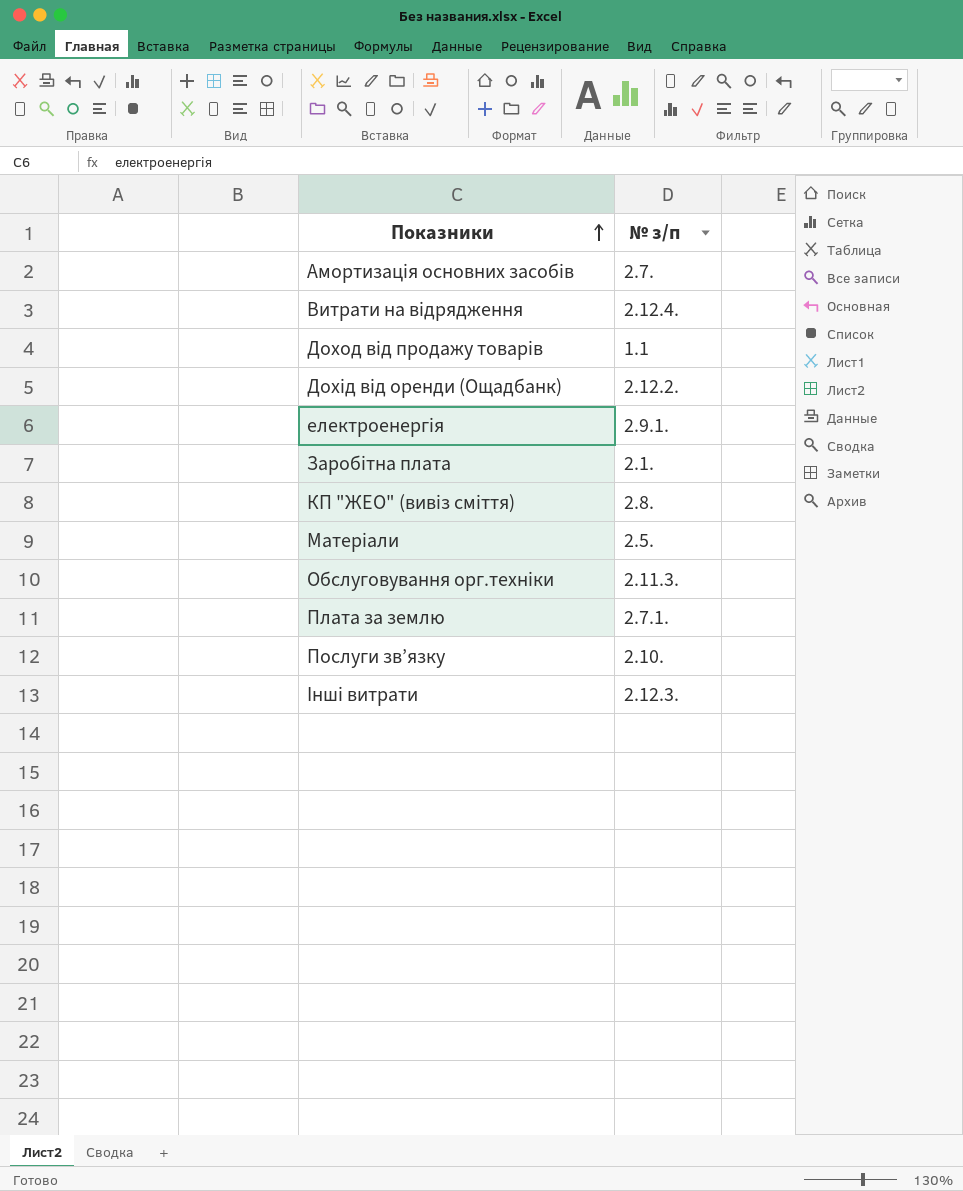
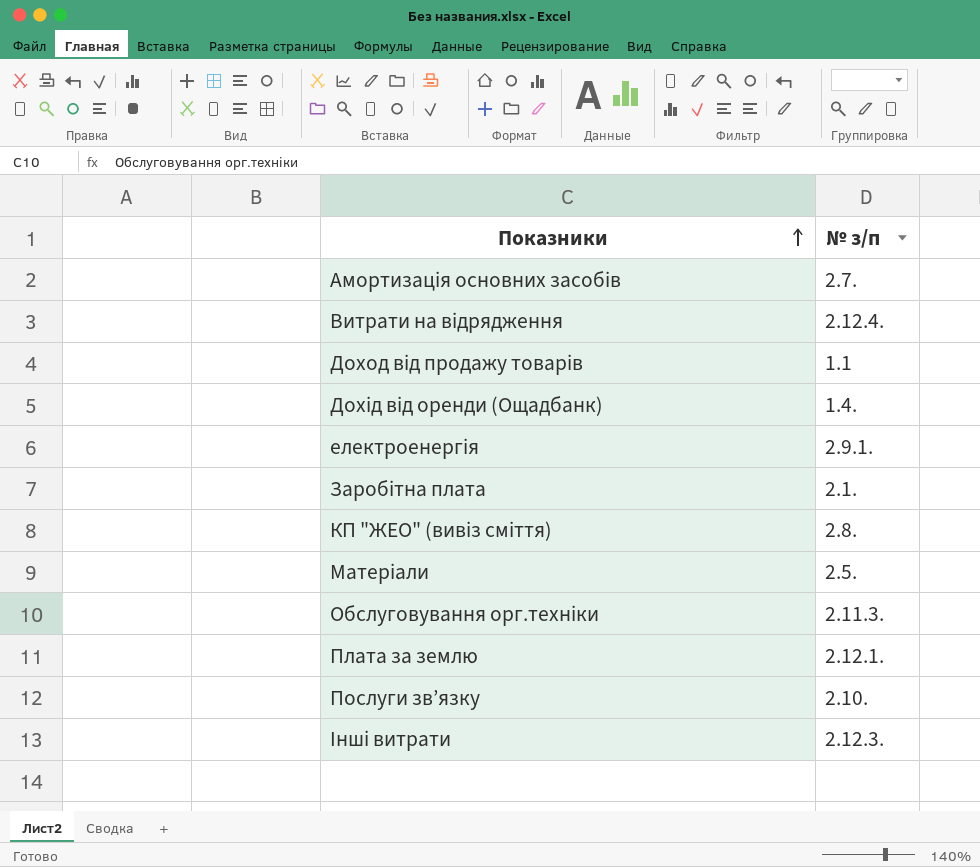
Дохід від оренди (Ощадбанк) | № з/п: 2.12.2. -> 1.4.
Плата за землю | № з/п: 2.7.1. -> 2.12.1.

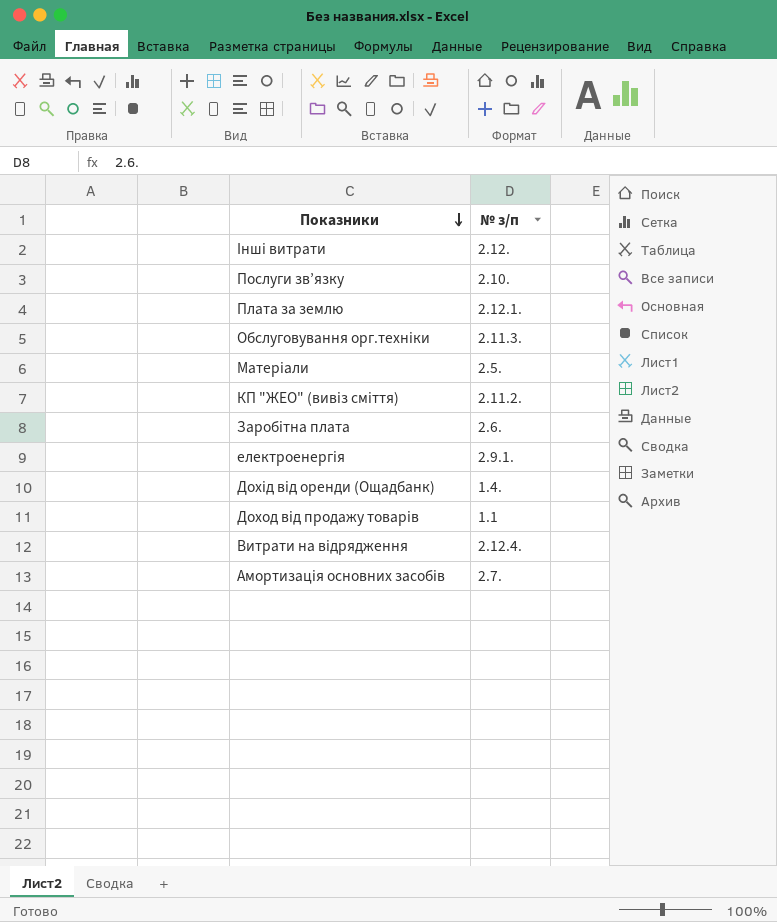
row order: Показники ascending -> Показники descending
Інші витрати | № з/п: 2.12.3. -> 2.12.
КП "ЖЕО" (вивіз сміття) | № з/п: 2.8. -> 2.11.2.
Заробітна плата | № з/п: 2.1. -> 2.6.

